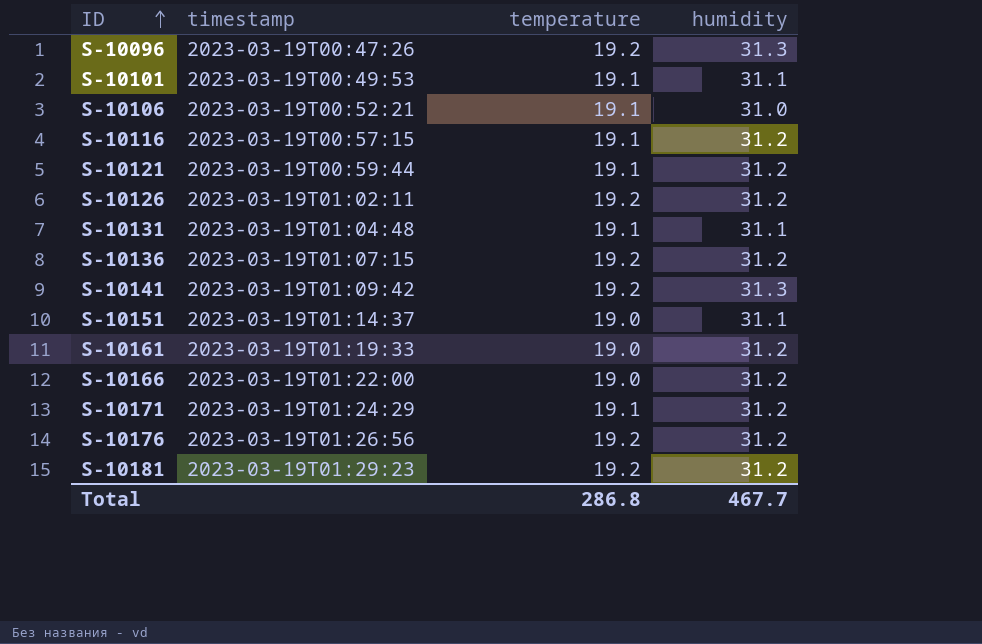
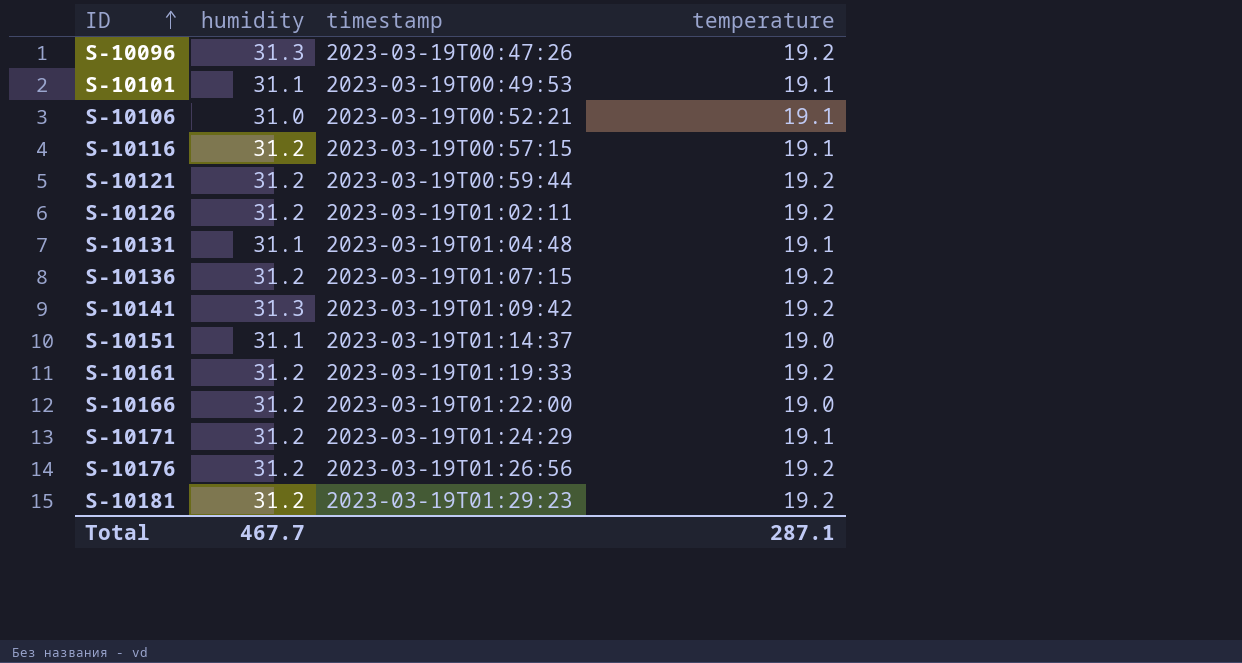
column humidity | position: 4 -> 2
S-10121 | temperature: 19.1 -> 19.2
S-10161 | temperature: 19.0 -> 19.2
Total | temperature: 286.8 -> 287.1

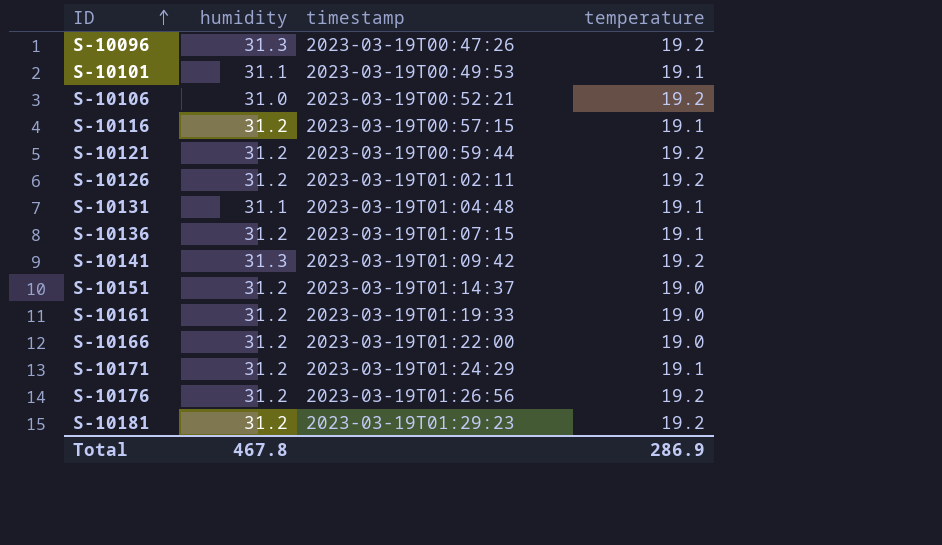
S-10106 | temperature: 19.1 -> 19.2
S-10136 | temperature: 19.2 -> 19.1
S-10151 | humidity: 31.1 -> 31.2
S-10161 | temperature: 19.2 -> 19.0
Total | humidity: 467.7 -> 467.8
Total | temperature: 287.1 -> 286.9

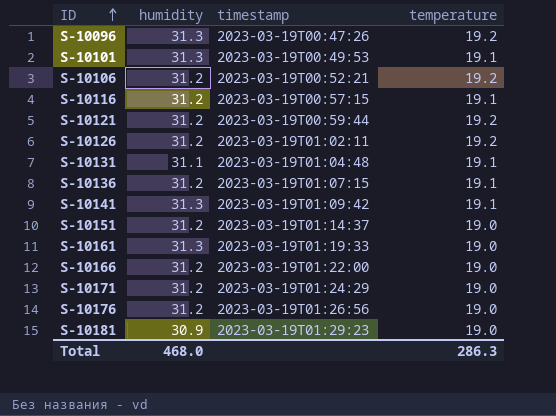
S-10101 | humidity: 31.1 -> 31.3
S-10106 | humidity: 31.0 -> 31.2
S-10141 | temperature: 19.2 -> 19.1
S-10161 | humidity: 31.2 -> 31.3
S-10171 | temperature: 19.1 -> 19.0
S-10176 | temperature: 19.2 -> 19.0
S-10181 | humidity: 31.2 -> 30.9
S-10181 | temperature: 19.2 -> 19.0
Total | humidity: 467.8 -> 468.0
Total | temperature: 286.9 -> 286.3

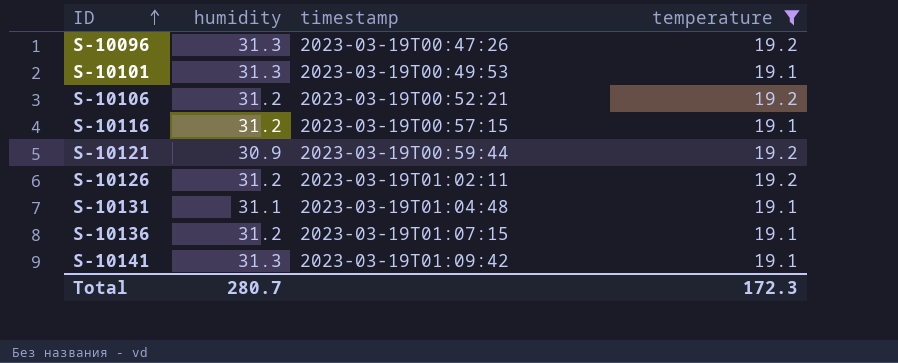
filter: none -> temperature != 19.0
S-10121 | humidity: 31.2 -> 30.9
Total | humidity: 468.0 -> 280.7
Total | temperature: 286.3 -> 172.3

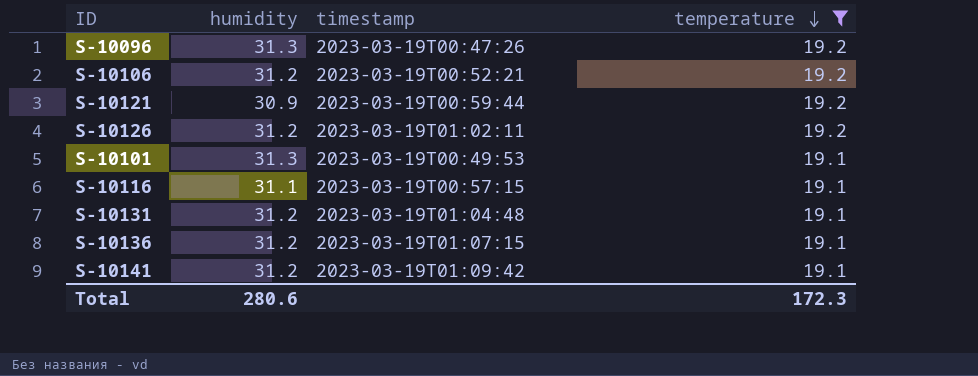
row order: ID ascending -> temperature descending
S-10116 | humidity: 31.2 -> 31.1
S-10131 | humidity: 31.1 -> 31.2
S-10141 | humidity: 31.3 -> 31.2
Total | humidity: 280.7 -> 280.6

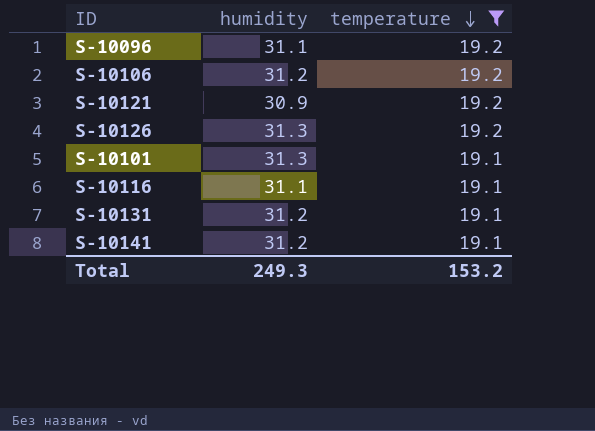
column timestamp | position: 3 -> none
row S-10136: 31.2 | 2023-03-19T01:07:15 | 19.1 -> none
S-10096 | humidity: 31.3 -> 31.1
S-10126 | humidity: 31.2 -> 31.3
Total | humidity: 280.6 -> 249.3
Total | temperature: 172.3 -> 153.2

